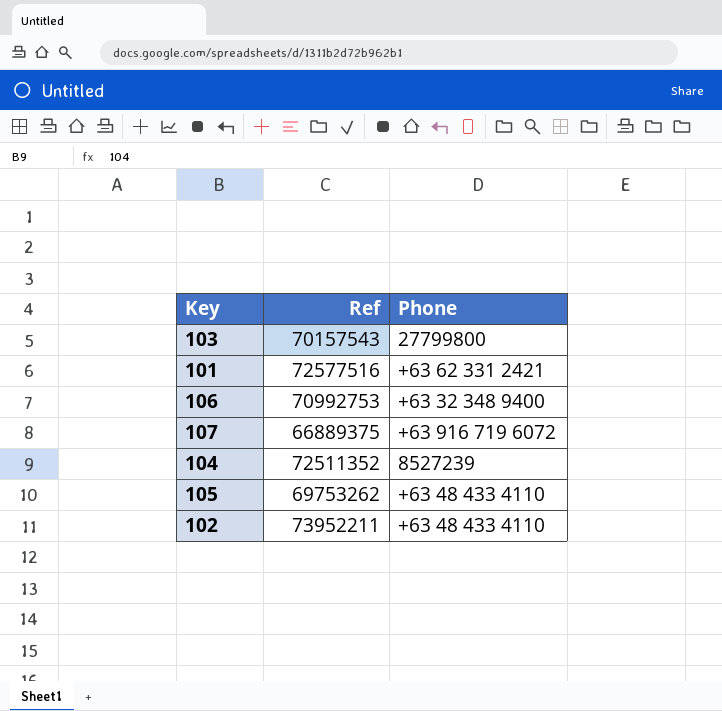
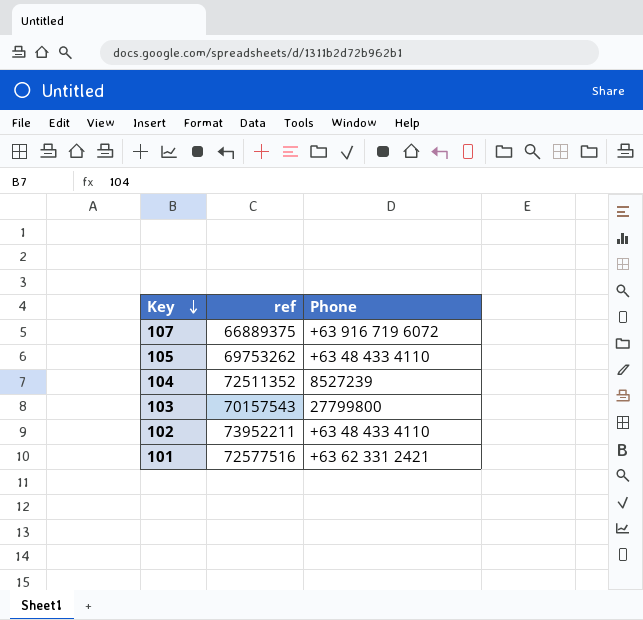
row order: none -> Key descending
column name: Ref -> ref
row 106: 70992753 | +63 32 348 9400 -> none

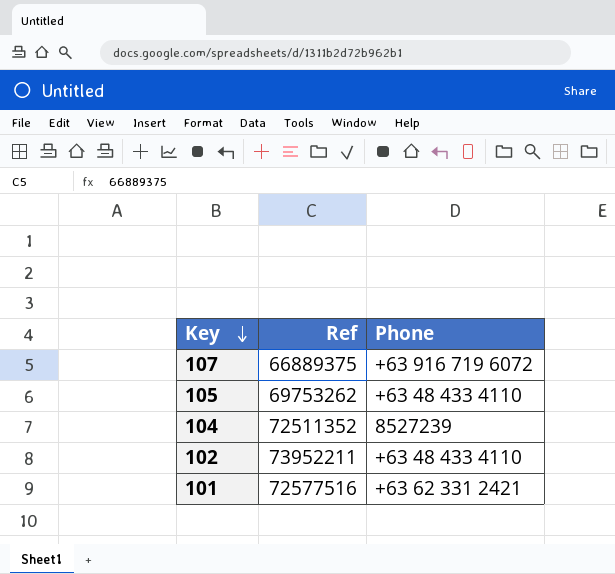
column name: ref -> Ref
row 103: 70157543 | 27799800 -> none

